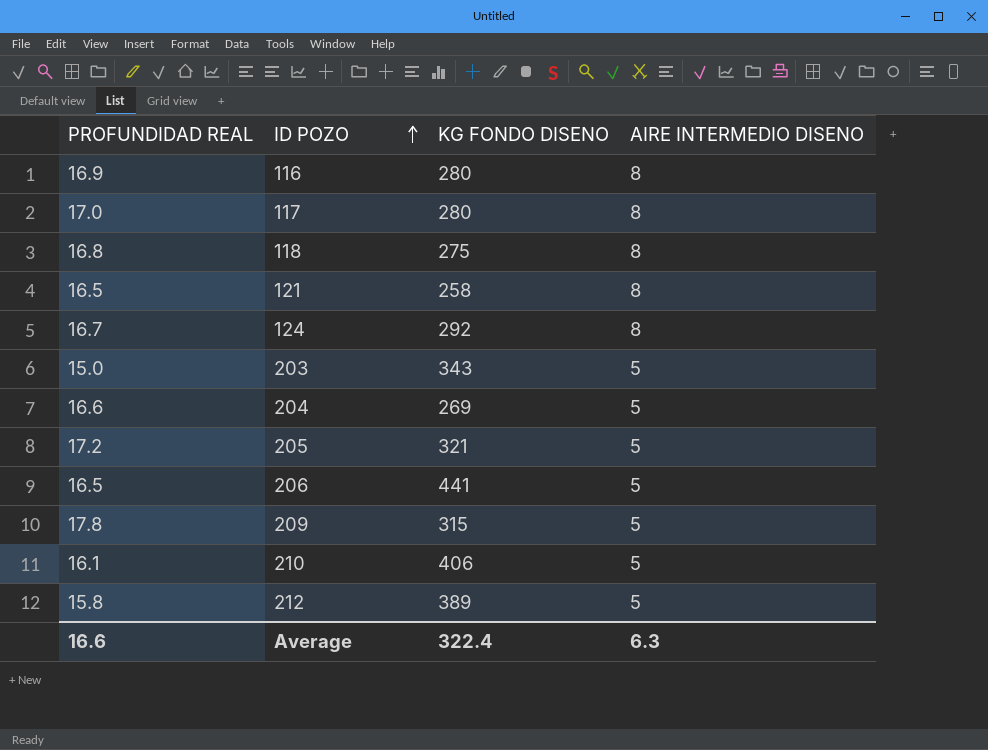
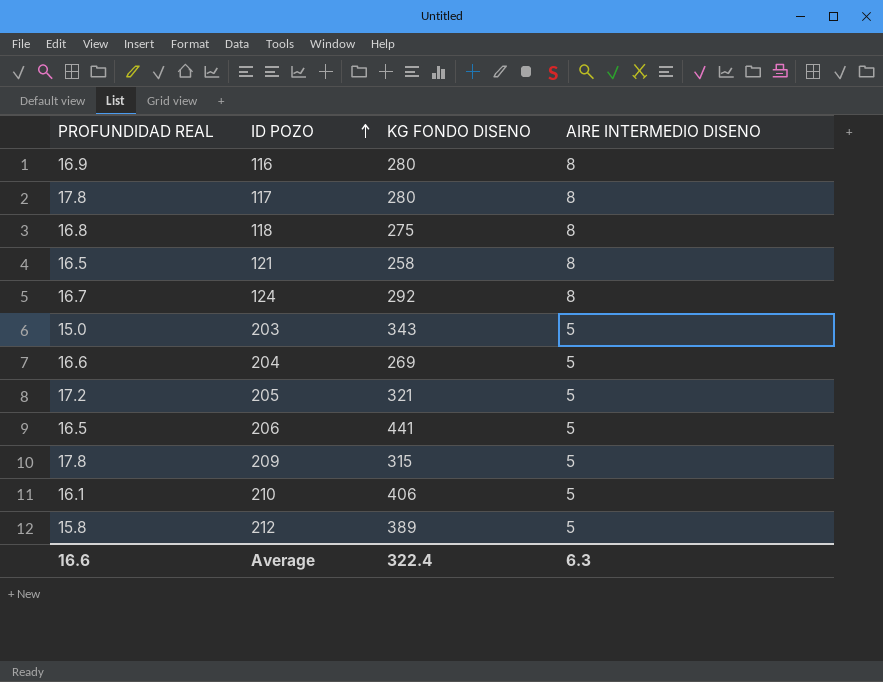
117 | PROFUNDIDAD REAL: 17.0 -> 17.8

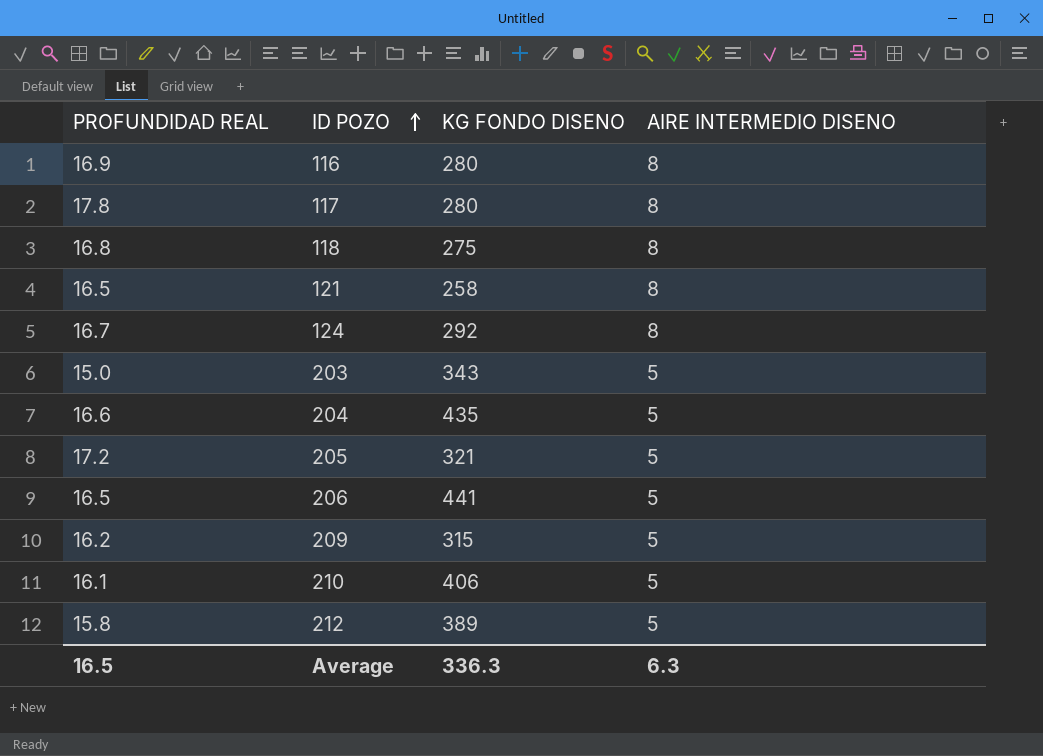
204 | KG FONDO DISENO: 269 -> 435
209 | PROFUNDIDAD REAL: 17.8 -> 16.2
Average | PROFUNDIDAD REAL: 16.6 -> 16.5
Average | KG FONDO DISENO: 322.4 -> 336.3

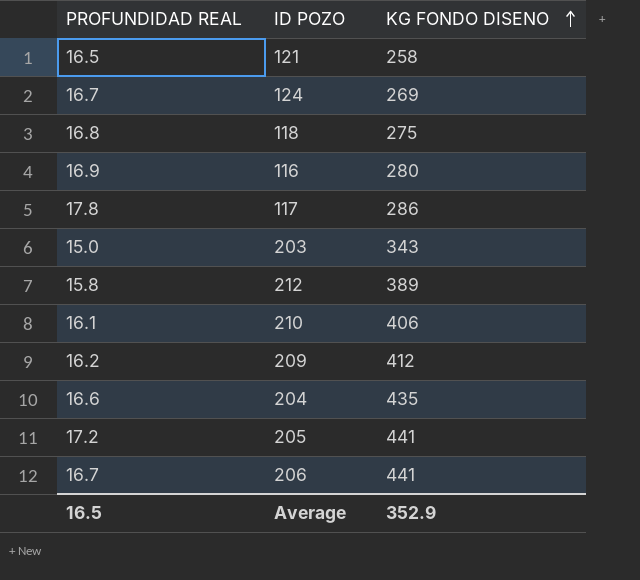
row order: ID POZO ascending -> KG FONDO DISENO ascending
column AIRE INTERMEDIO DISENO | position: 4 -> none
124 | KG FONDO DISENO: 292 -> 269
117 | KG FONDO DISENO: 280 -> 286
209 | KG FONDO DISENO: 315 -> 412
205 | KG FONDO DISENO: 321 -> 441
206 | PROFUNDIDAD REAL: 16.5 -> 16.7
Average | KG FONDO DISENO: 336.3 -> 352.9

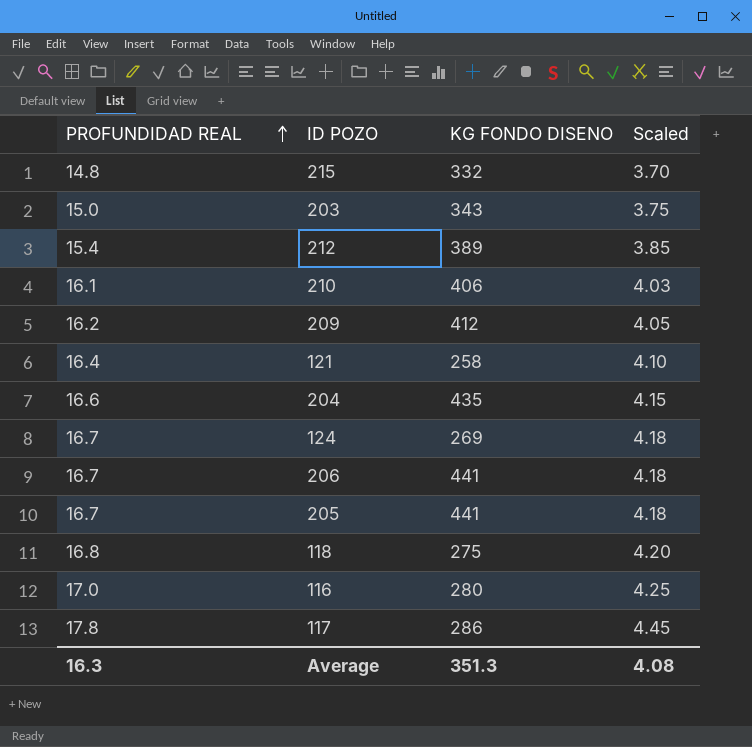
row order: KG FONDO DISENO ascending -> PROFUNDIDAD REAL ascending
column Scaled | formula: none -> [PROFUNDIDAD REAL] * 0.25
row 215: none -> 14.8 | 332 | 3.70
212 | PROFUNDIDAD REAL: 15.8 -> 15.4
121 | PROFUNDIDAD REAL: 16.5 -> 16.4
205 | PROFUNDIDAD REAL: 17.2 -> 16.7
116 | PROFUNDIDAD REAL: 16.9 -> 17.0
Average | PROFUNDIDAD REAL: 16.5 -> 16.3
Average | KG FONDO DISENO: 352.9 -> 351.3

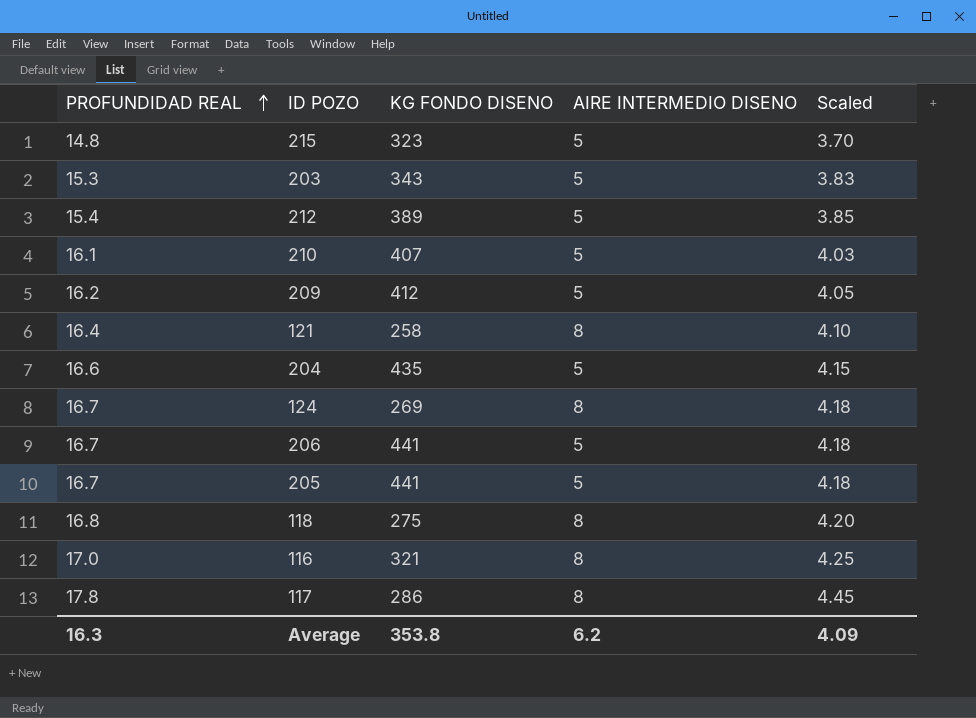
column AIRE INTERMEDIO DISENO | position: none -> 4
215 | KG FONDO DISENO: 332 -> 323
203 | PROFUNDIDAD REAL: 15.0 -> 15.3
203 | Scaled: 3.75 -> 3.83
210 | KG FONDO DISENO: 406 -> 407
116 | KG FONDO DISENO: 280 -> 321
Average | KG FONDO DISENO: 351.3 -> 353.8
Average | Scaled: 4.08 -> 4.09

